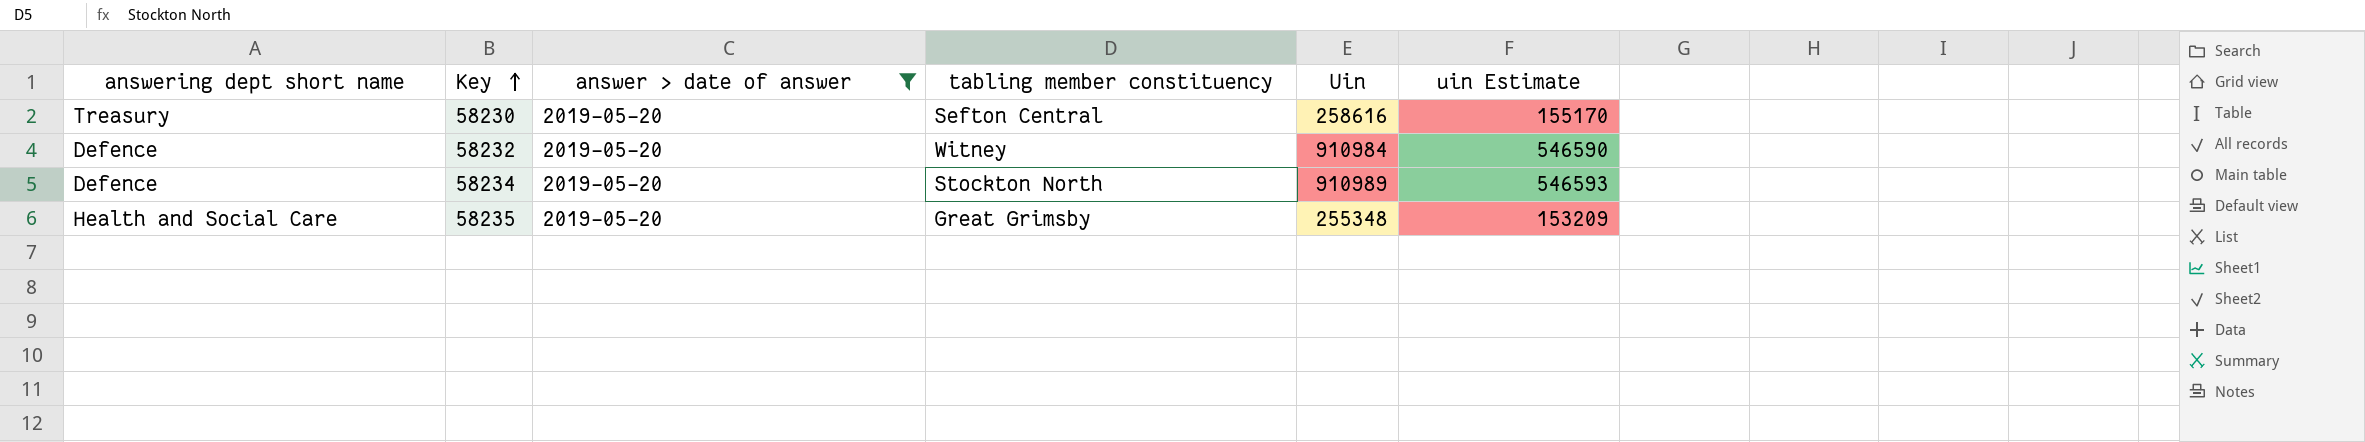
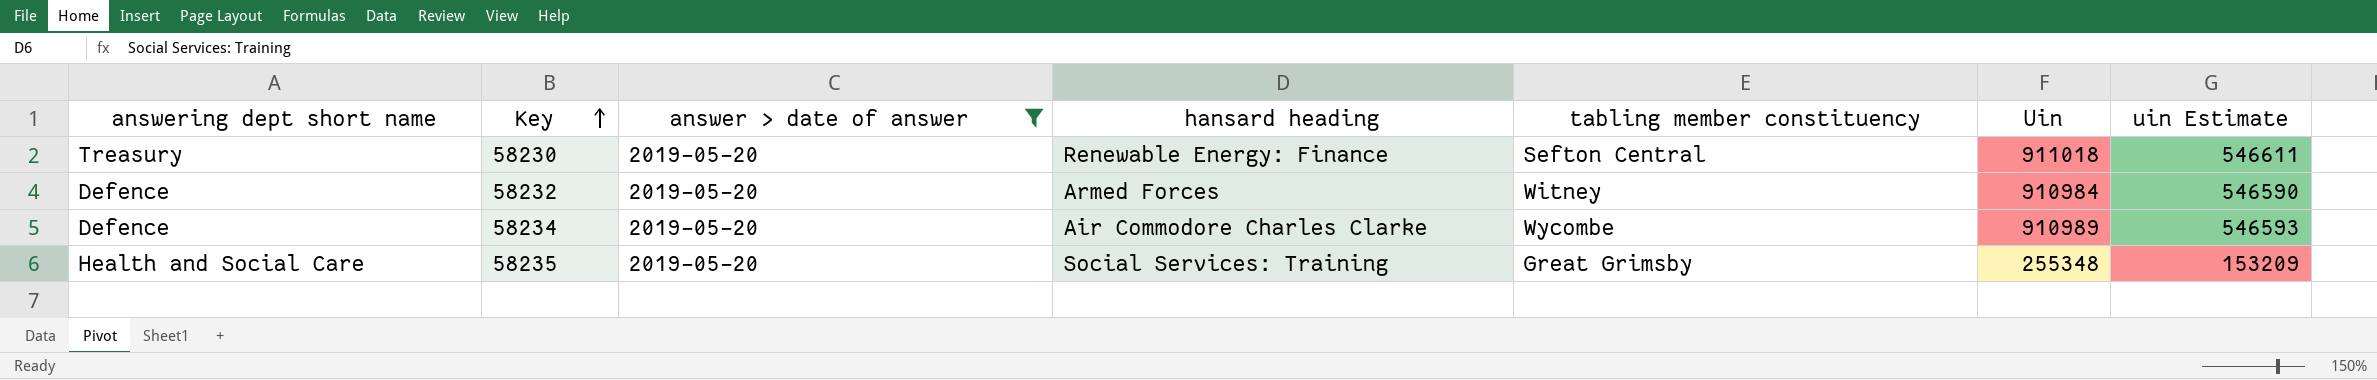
column hansard heading | position: none -> 4
58230 | Uin: 258616 -> 911018
58230 | uin Estimate: 155170 -> 546611
58234 | tabling member constituency: Stockton North -> Wycombe

